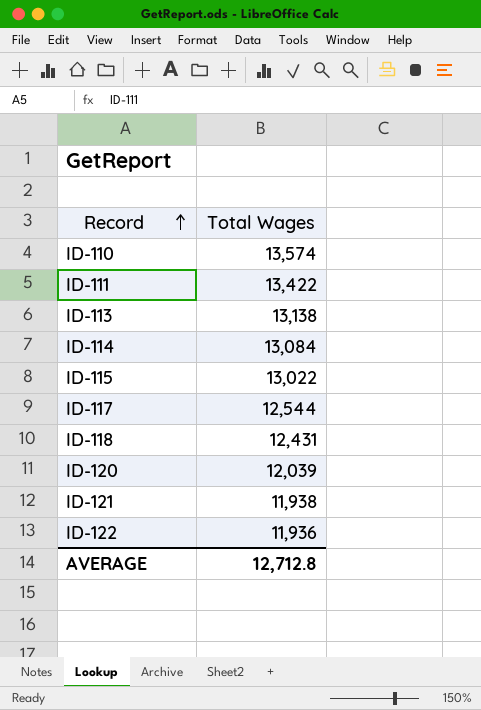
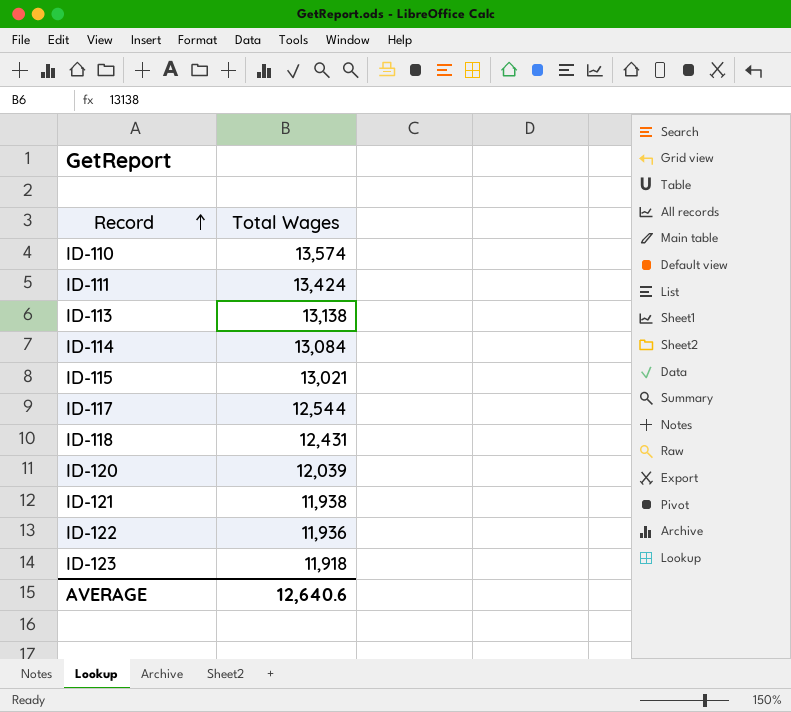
ID-111 | Total Wages: 13,422 -> 13,424
ID-115 | Total Wages: 13,022 -> 13,021
row ID-123: none -> 11,918
AVERAGE | Total Wages: 12,712.8 -> 12,640.6

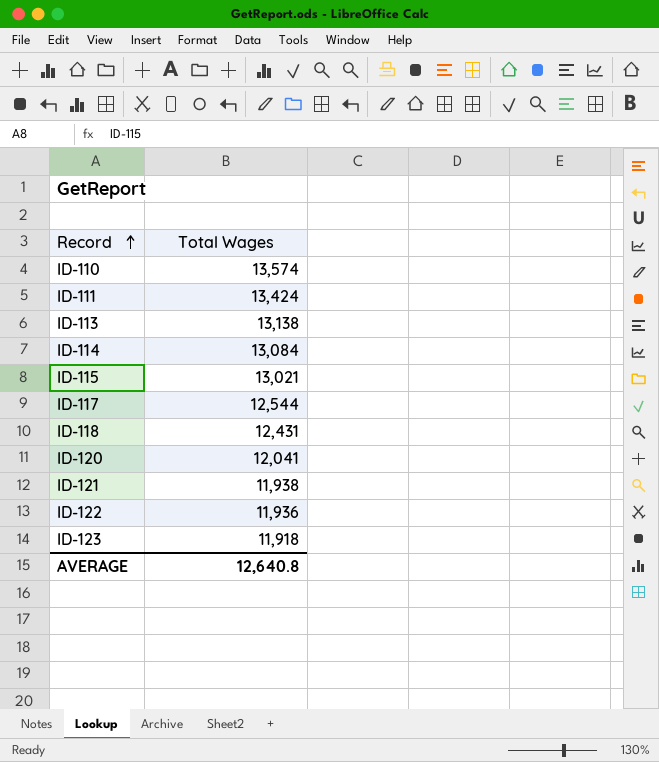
ID-120 | Total Wages: 12,039 -> 12,041
AVERAGE | Total Wages: 12,640.6 -> 12,640.8

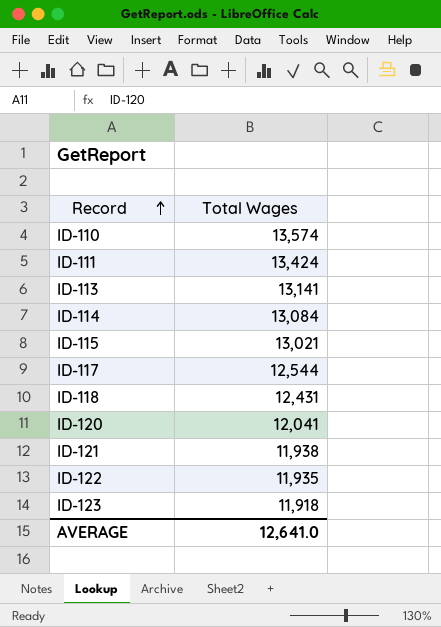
ID-113 | Total Wages: 13,138 -> 13,141
ID-122 | Total Wages: 11,936 -> 11,935
AVERAGE | Total Wages: 12,640.8 -> 12,641.0

